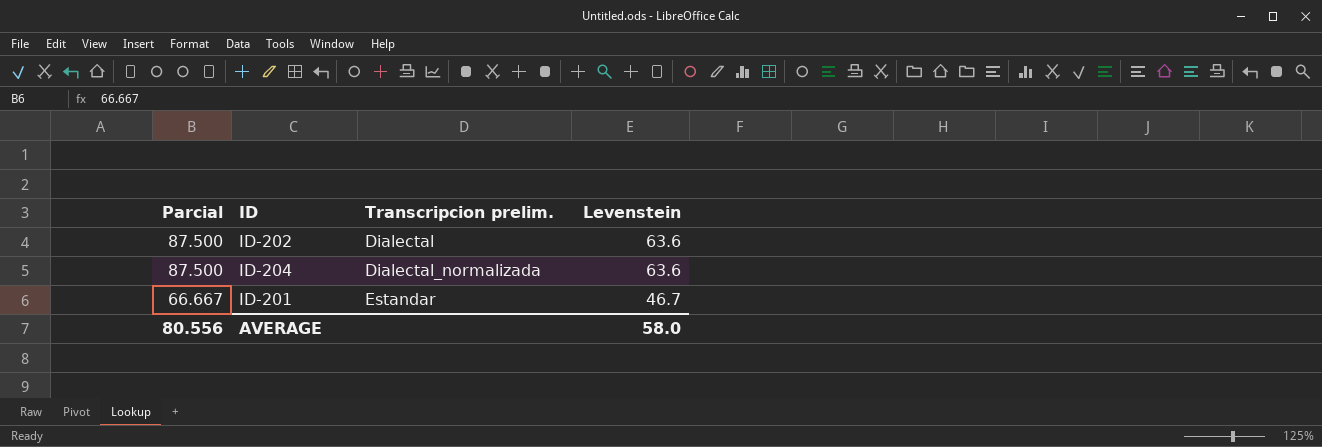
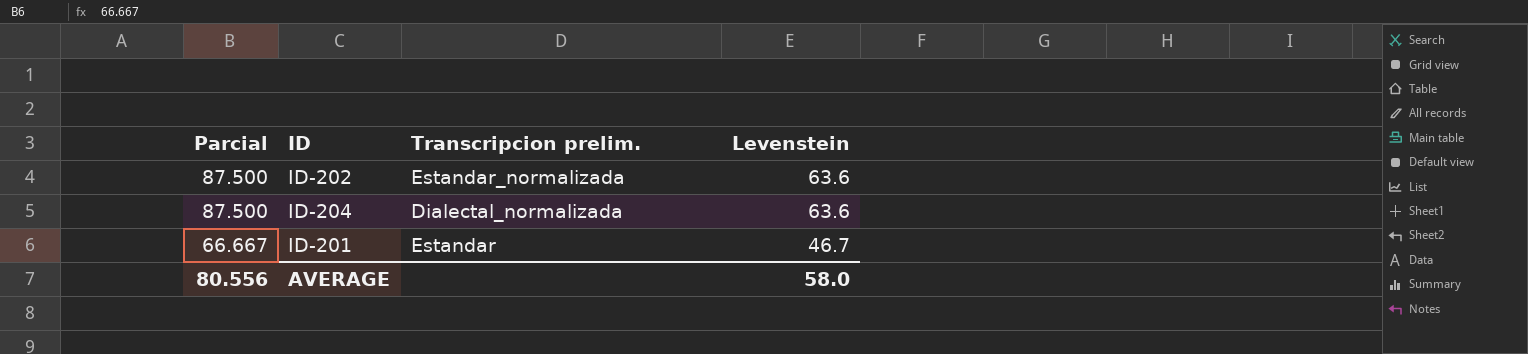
ID-202 | Transcripcion prelim.: Dialectal -> Estandar_normalizada

